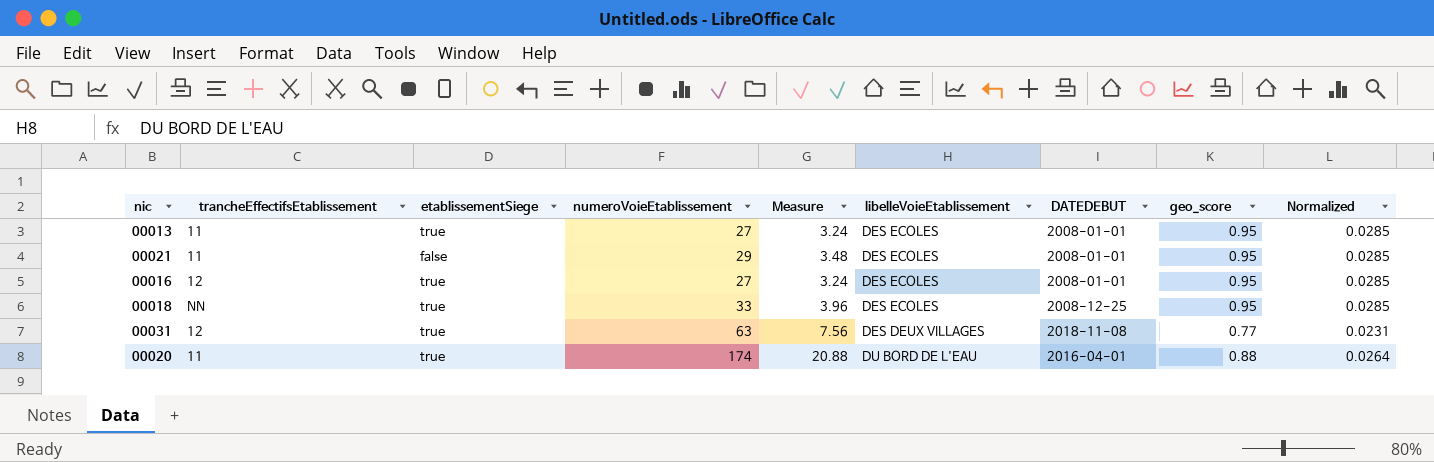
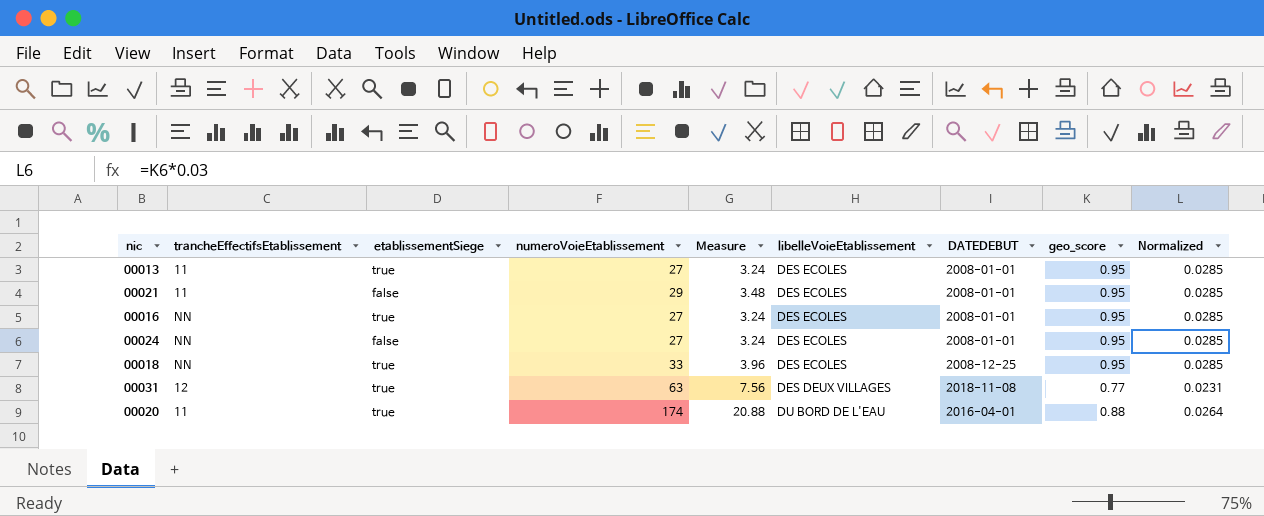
00016 | trancheEffectifsEtablissement: 12 -> NN
row 00024: none -> NN | false | 27 | 3.24 | DES ECOLES | 2008-01-01 | 0.95 | 0.0285

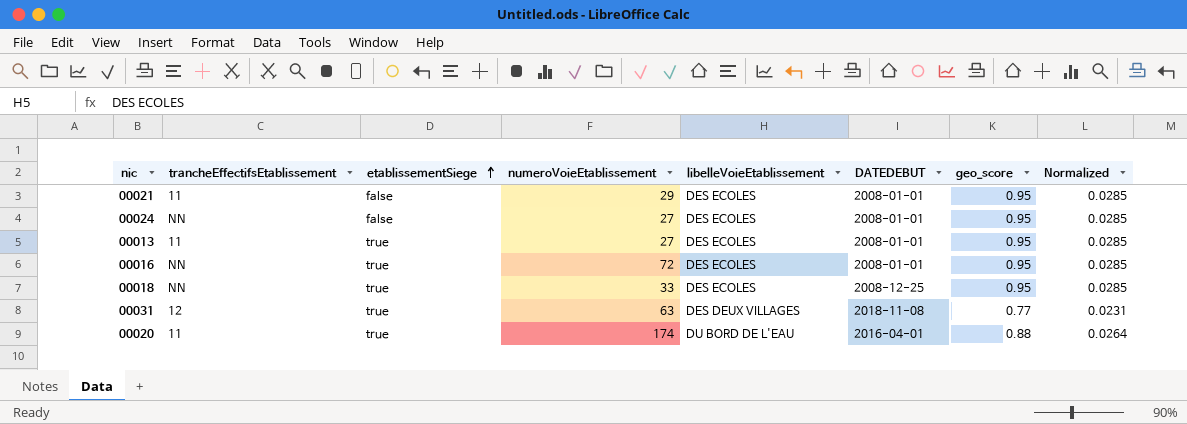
row order: none -> etablissementSiege ascending
column Measure | formula: [numeroVoieEtablissement] * 0.12 -> none
00016 | numeroVoieEtablissement: 27 -> 72

